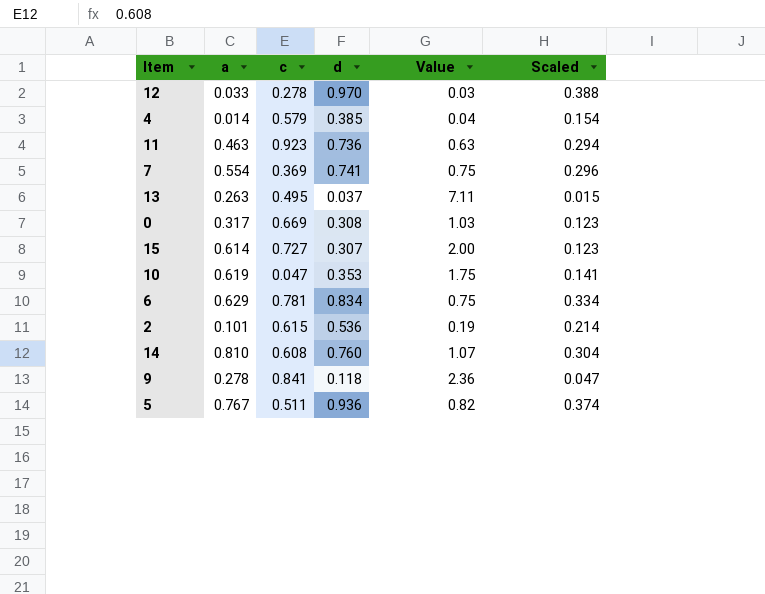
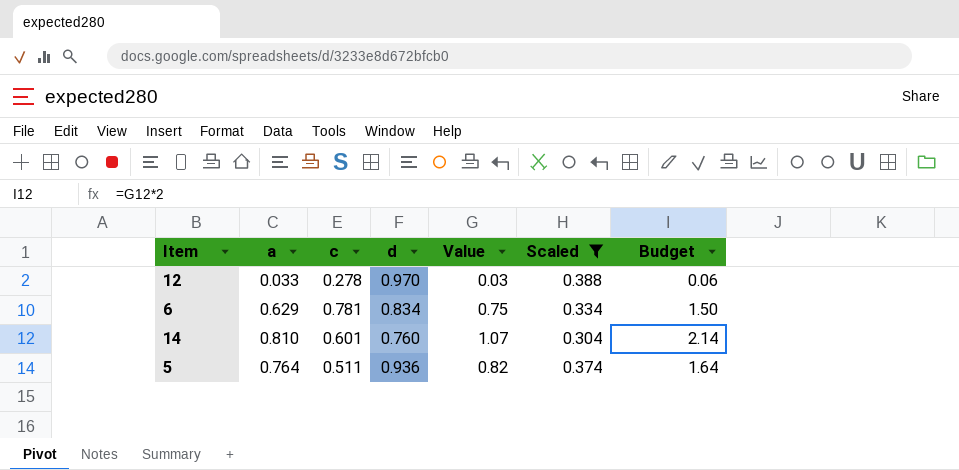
filter: none -> Scaled >= 0.304
column Budget | formula: none -> [Value] * 2
14 | c: 0.608 -> 0.601
5 | a: 0.767 -> 0.764

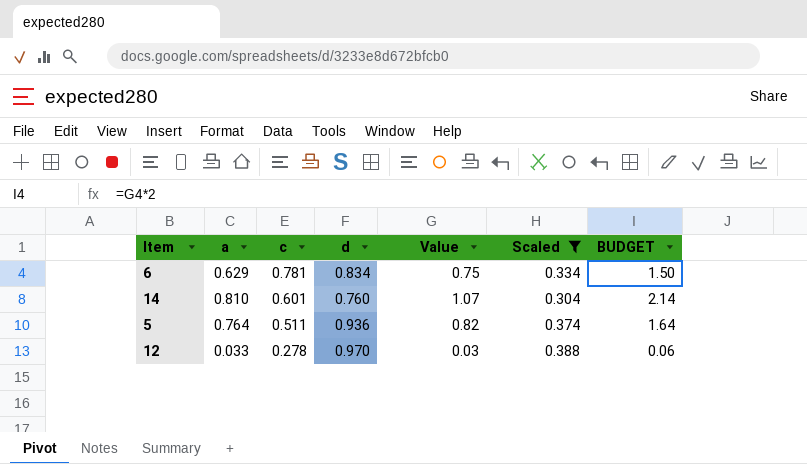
row order: none -> c descending
column name: Budget -> BUDGET

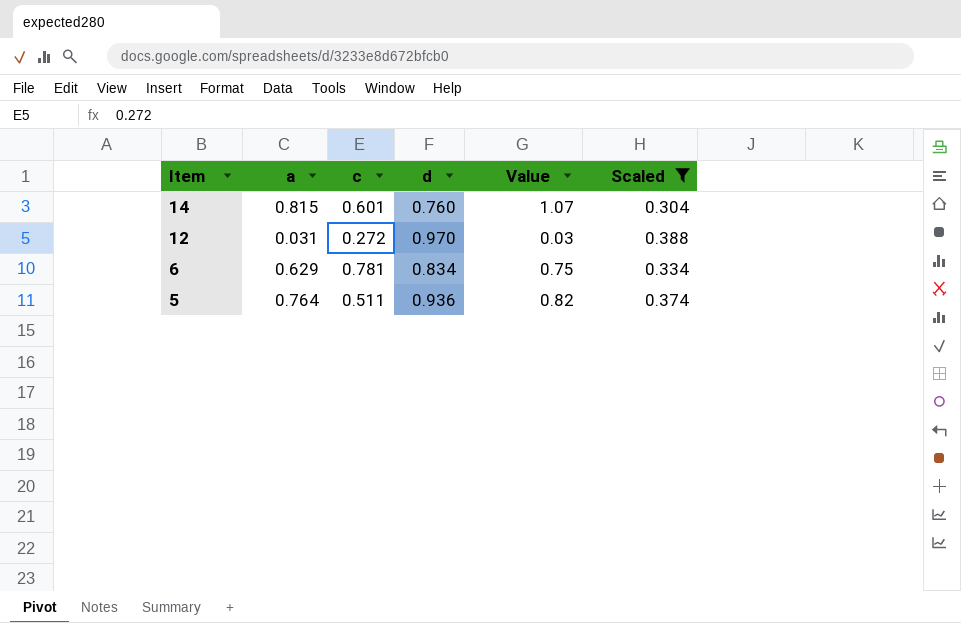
row order: c descending -> Item descending
column BUDGET | formula: [Value] * 2 -> none
14 | a: 0.810 -> 0.815
12 | a: 0.033 -> 0.031
12 | c: 0.278 -> 0.272

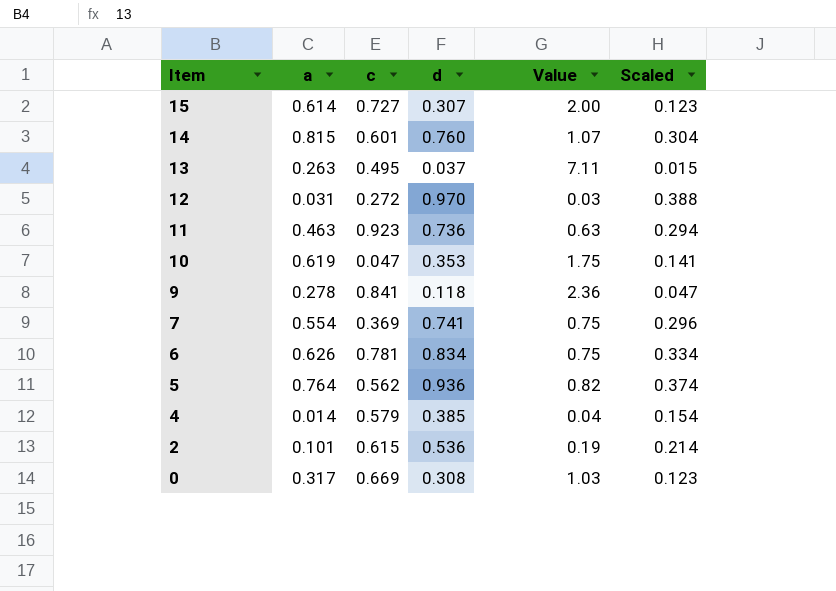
filter: Scaled >= 0.304 -> none
6 | a: 0.629 -> 0.626
5 | c: 0.511 -> 0.562

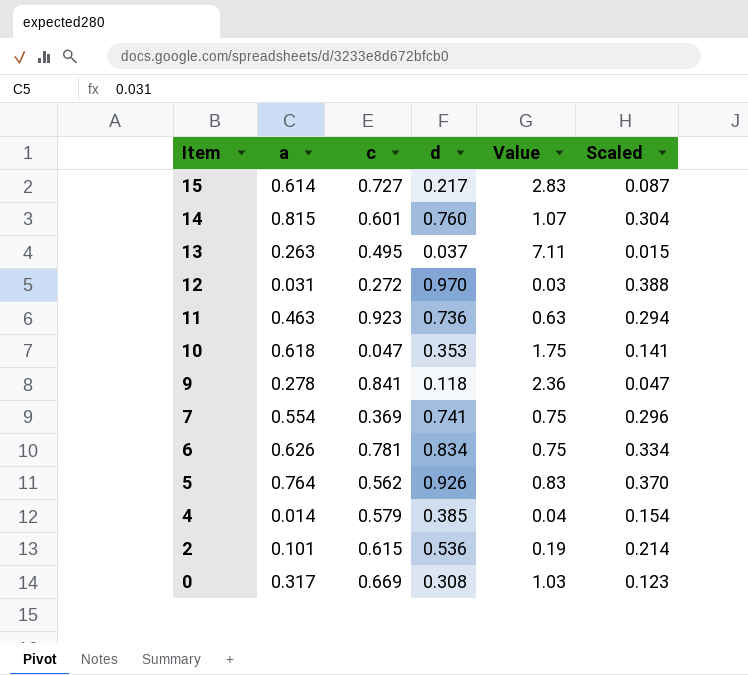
15 | d: 0.307 -> 0.217
15 | Value: 2.00 -> 2.83
15 | Scaled: 0.123 -> 0.087
10 | a: 0.619 -> 0.618
5 | d: 0.936 -> 0.926
5 | Value: 0.82 -> 0.83
5 | Scaled: 0.374 -> 0.370

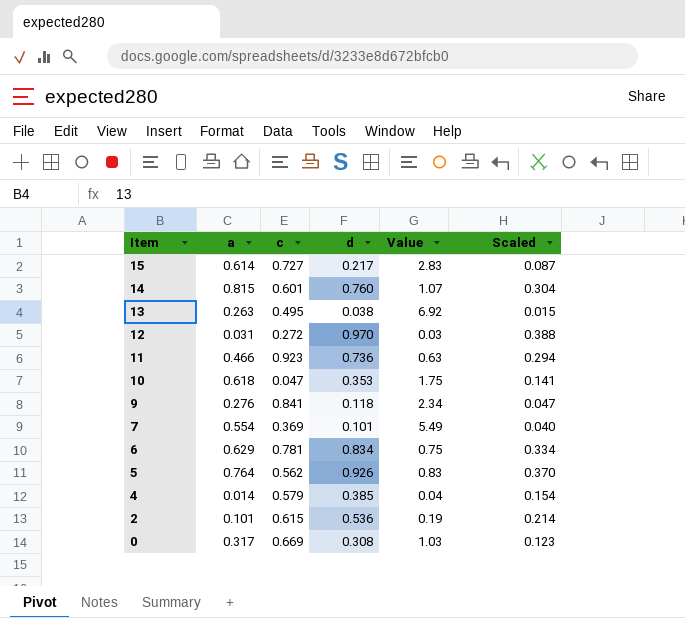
13 | d: 0.037 -> 0.038
13 | Value: 7.11 -> 6.92
11 | a: 0.463 -> 0.466
9 | a: 0.278 -> 0.276
9 | Value: 2.36 -> 2.34
7 | d: 0.741 -> 0.101
7 | Value: 0.75 -> 5.49
7 | Scaled: 0.296 -> 0.040
6 | a: 0.626 -> 0.629

